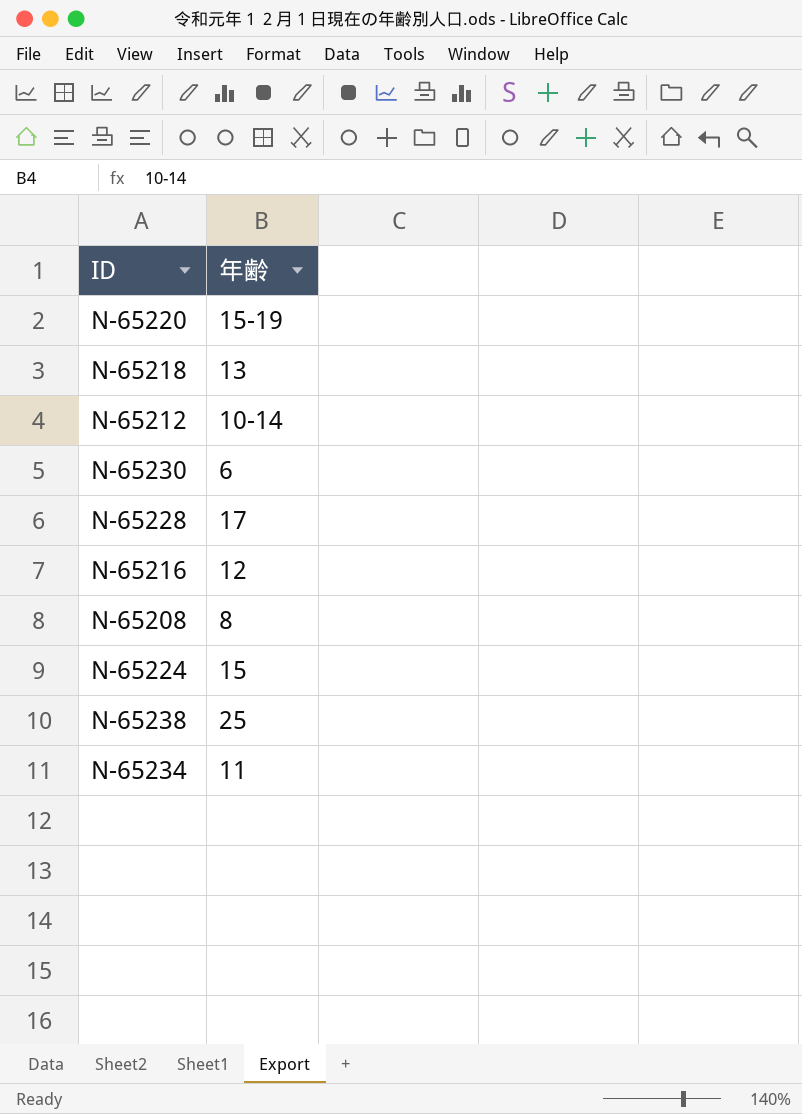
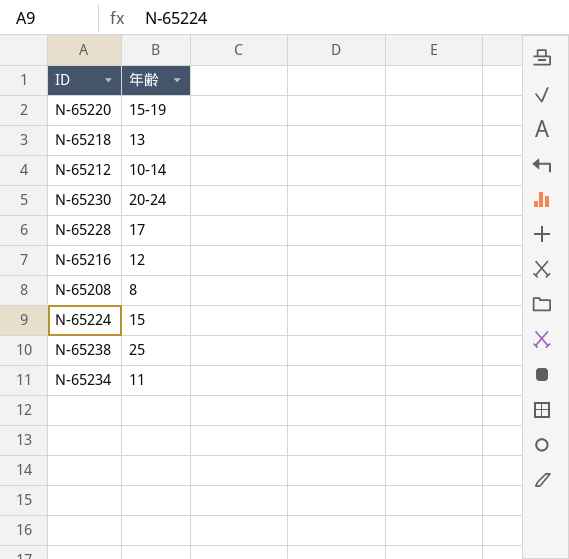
N-65230 | 年齢: 6 -> 20-24

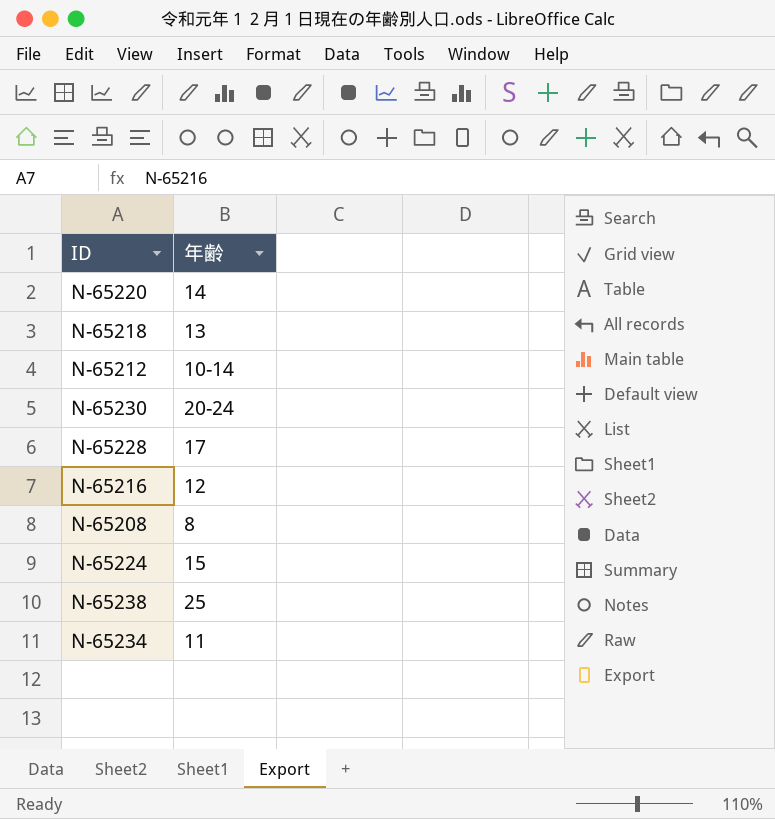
N-65220 | 年齢: 15-19 -> 14

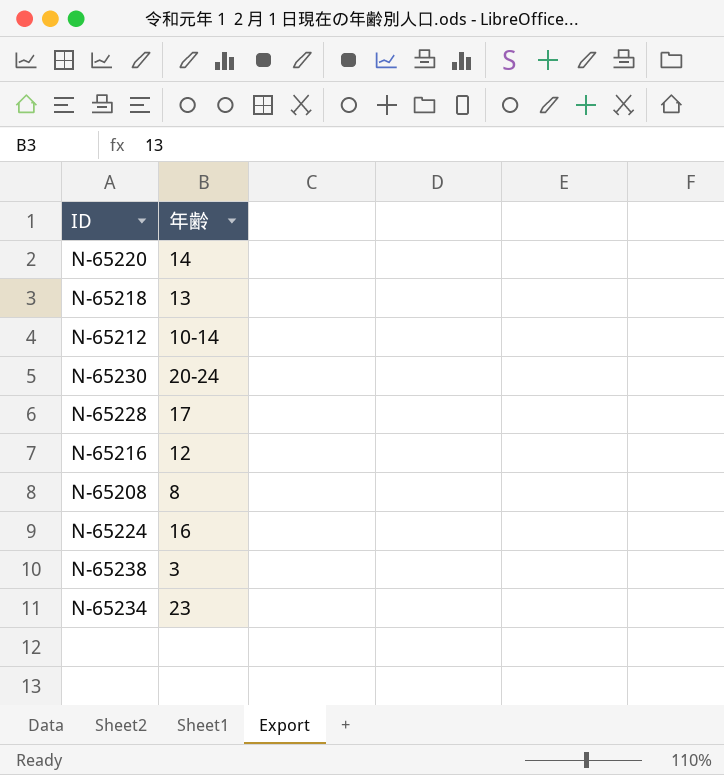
N-65224 | 年齢: 15 -> 16
N-65238 | 年齢: 25 -> 3
N-65234 | 年齢: 11 -> 23

